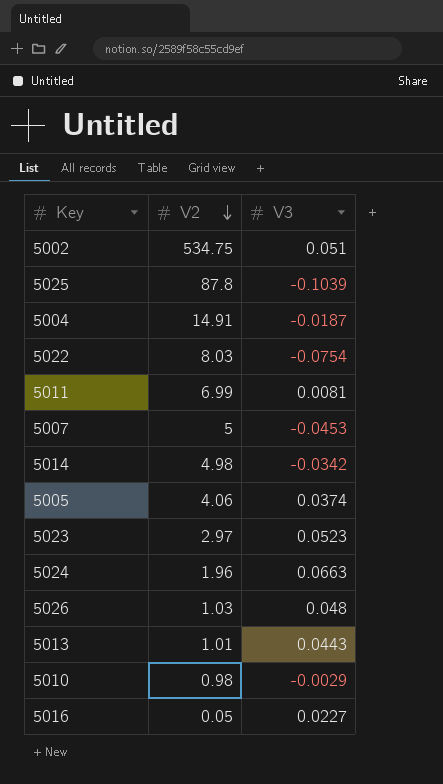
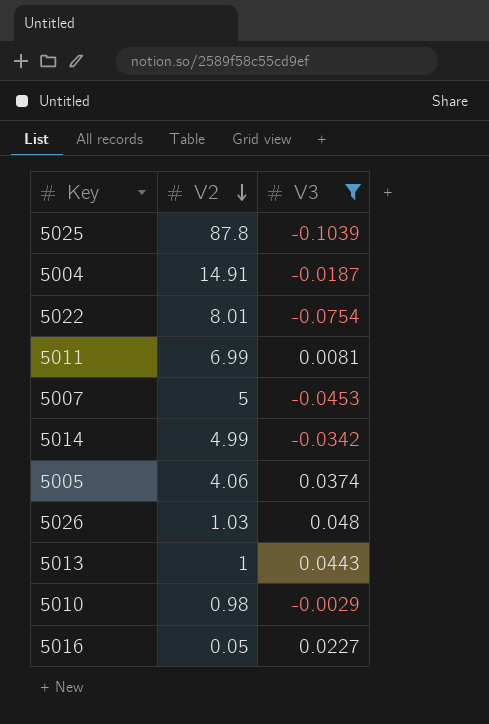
filter: none -> V3 <= 0.048
5022 | V2: 8.03 -> 8.01
5014 | V2: 4.98 -> 4.99
5013 | V2: 1.01 -> 1

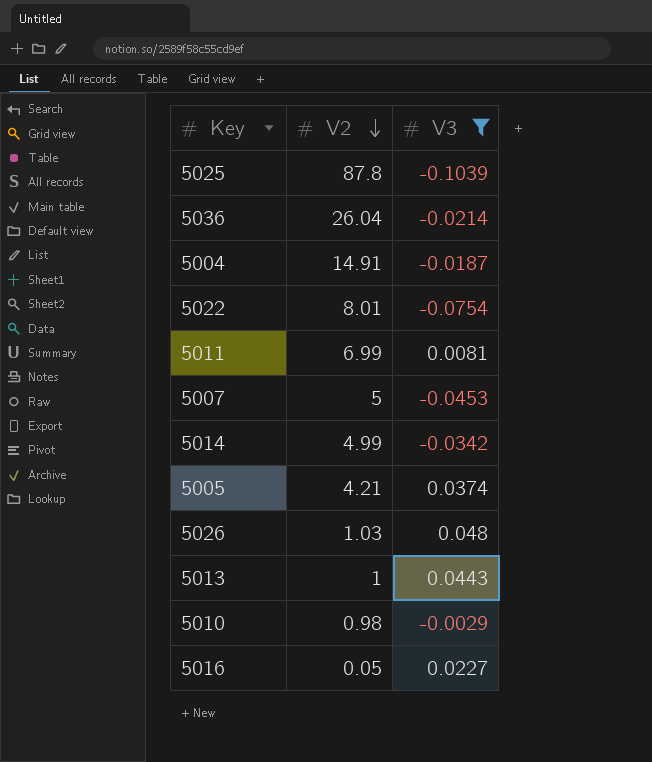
row 5036: none -> 26.04 | -0.0214
5005 | V2: 4.06 -> 4.21

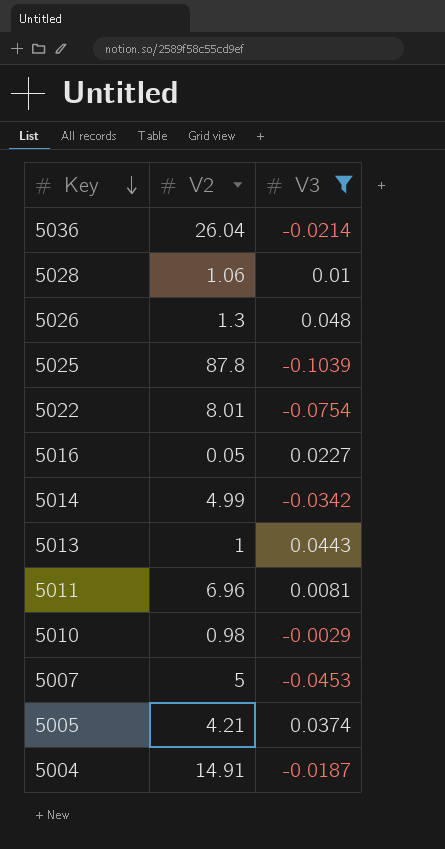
row order: V2 descending -> Key descending
row 5028: none -> 1.06 | 0.01
5026 | V2: 1.03 -> 1.3
5011 | V2: 6.99 -> 6.96

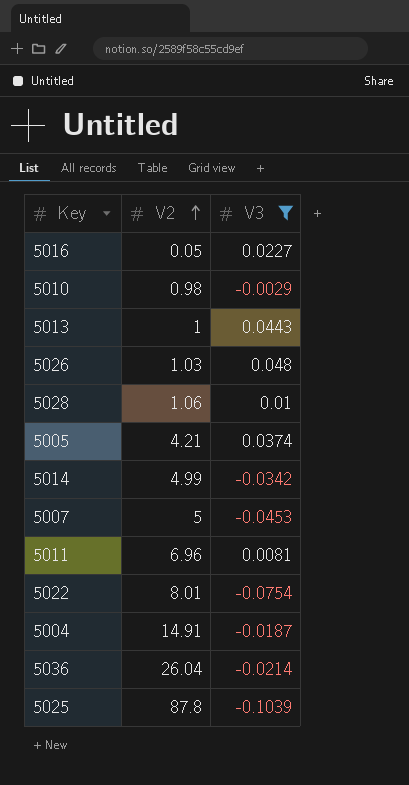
row order: Key descending -> V2 ascending
5026 | V2: 1.3 -> 1.03

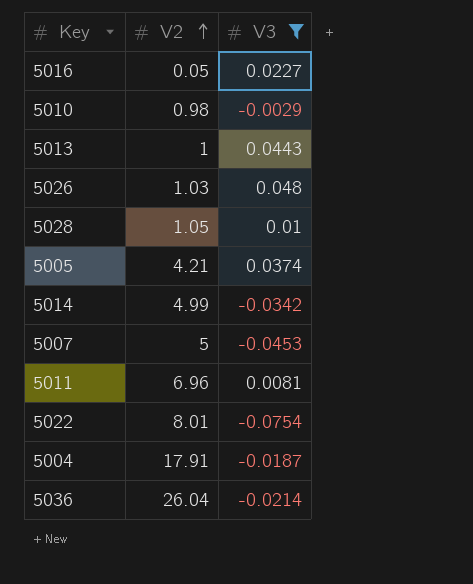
row 5025: 87.8 | -0.1039 -> none
5028 | V2: 1.06 -> 1.05
5004 | V2: 14.91 -> 17.91

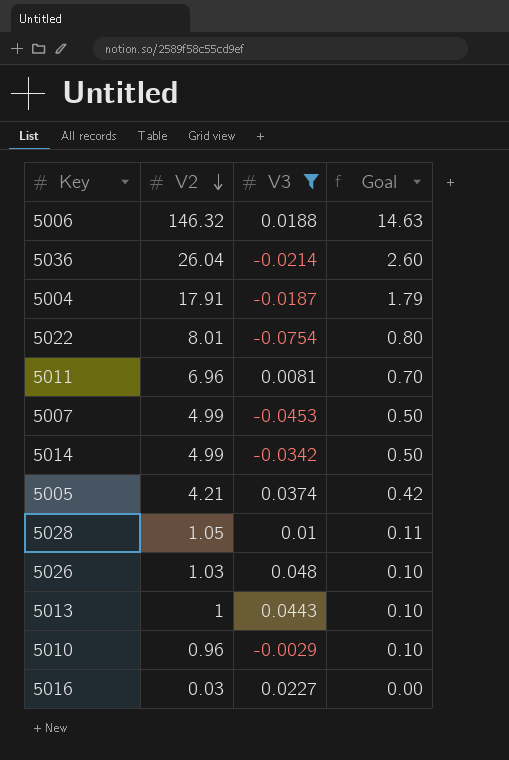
row order: V2 ascending -> V2 descending
column Goal | formula: none -> [V2] * 0.1
row 5006: none -> 146.32 | 0.0188 | 14.63
5007 | V2: 5 -> 4.99
5010 | V2: 0.98 -> 0.96
5016 | V2: 0.05 -> 0.03

